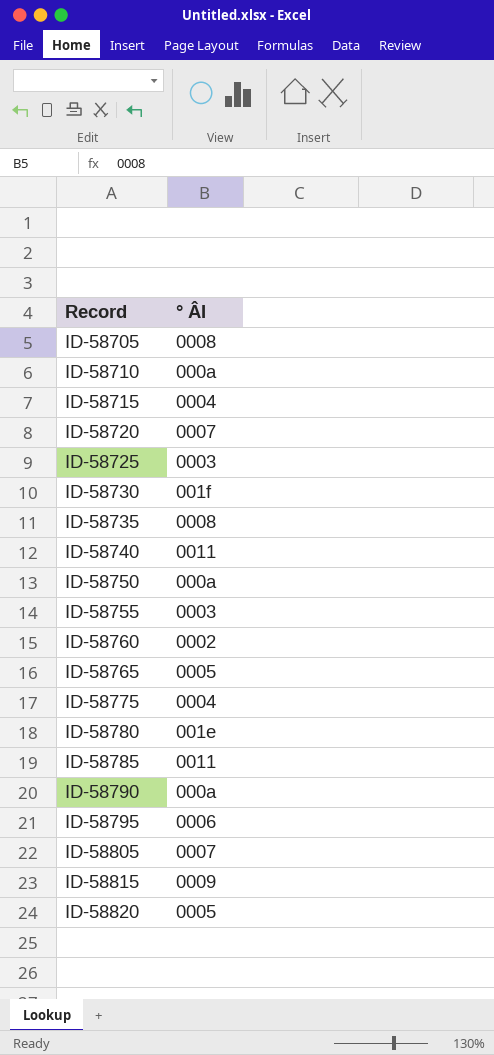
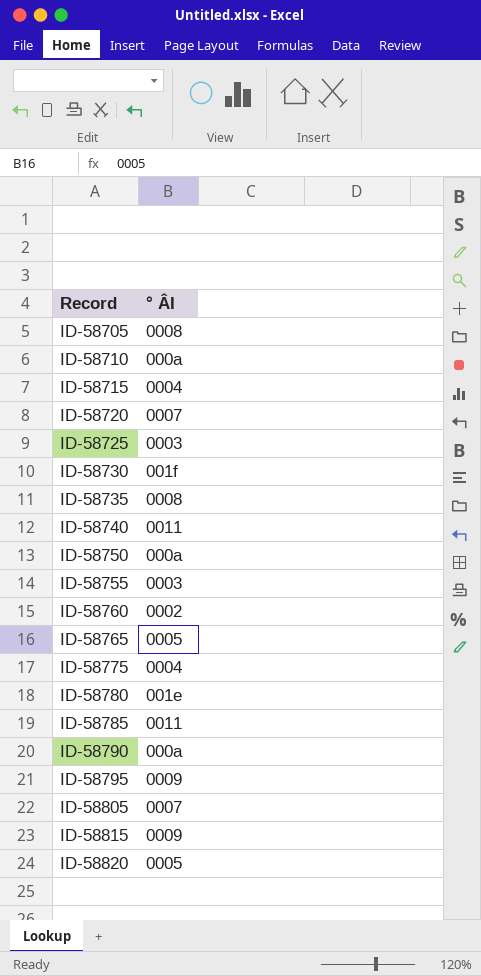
ID-58795 | ° ÂI: 0006 -> 0009

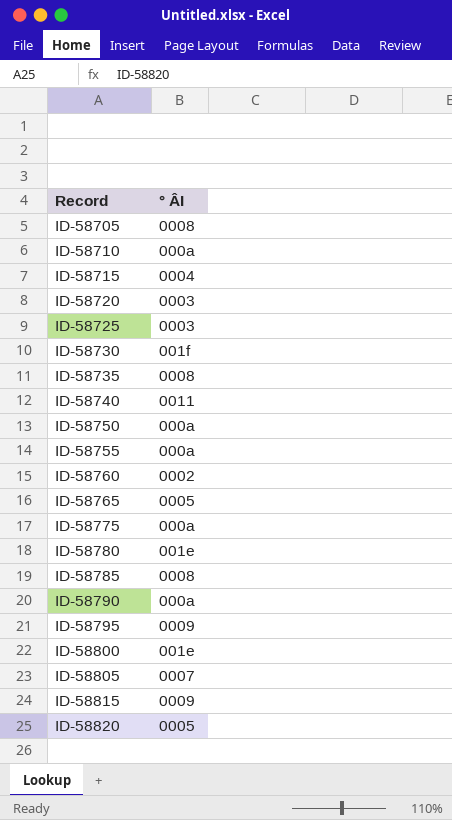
ID-58720 | ° ÂI: 0007 -> 0003
ID-58755 | ° ÂI: 0003 -> 000a
ID-58775 | ° ÂI: 0004 -> 000a
ID-58785 | ° ÂI: 0011 -> 0008
row ID-58800: none -> 001e

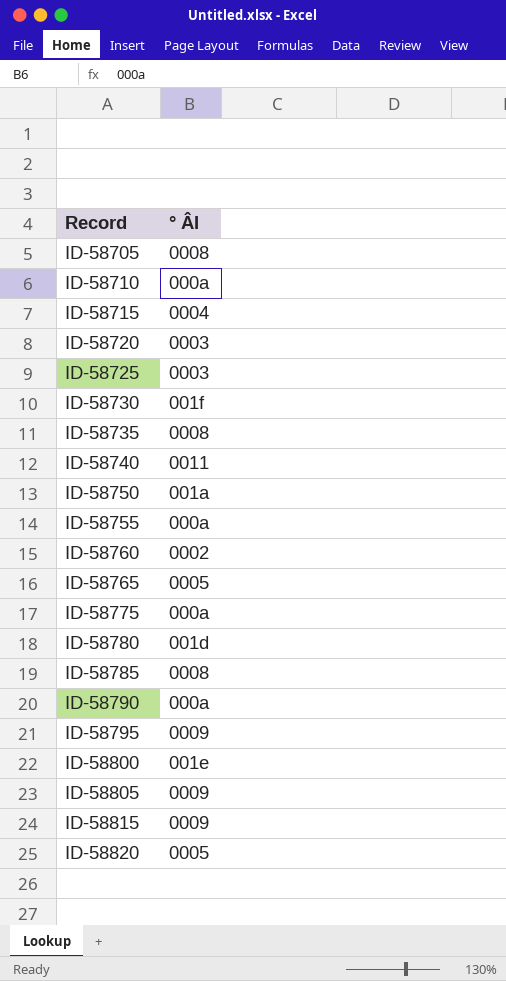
ID-58750 | ° ÂI: 000a -> 001a
ID-58780 | ° ÂI: 001e -> 001d
ID-58805 | ° ÂI: 0007 -> 0009

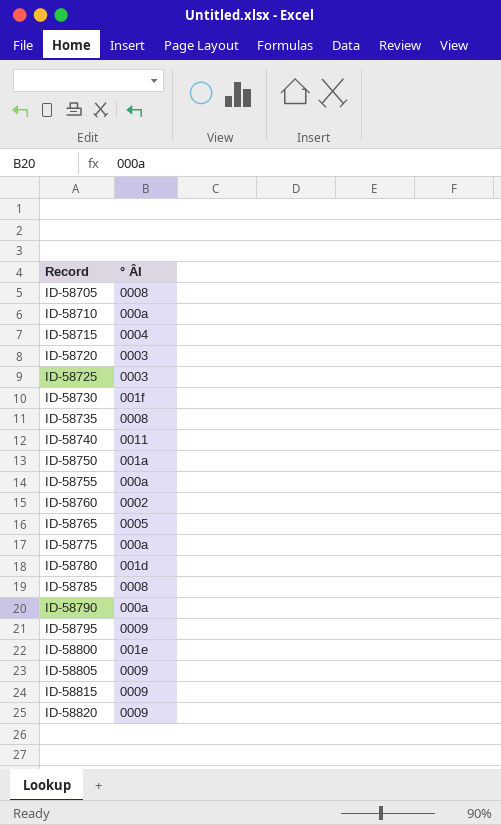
ID-58820 | ° ÂI: 0005 -> 0009

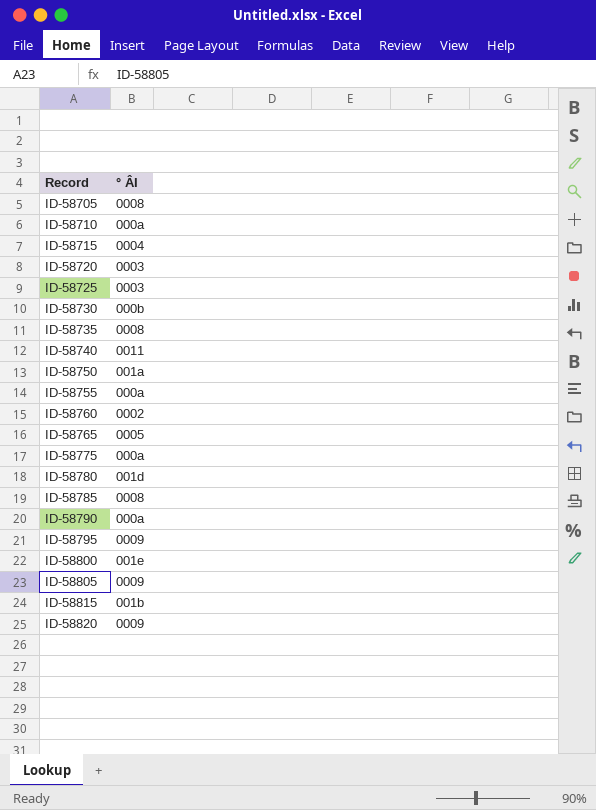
ID-58730 | ° ÂI: 001f -> 000b
ID-58815 | ° ÂI: 0009 -> 001b

